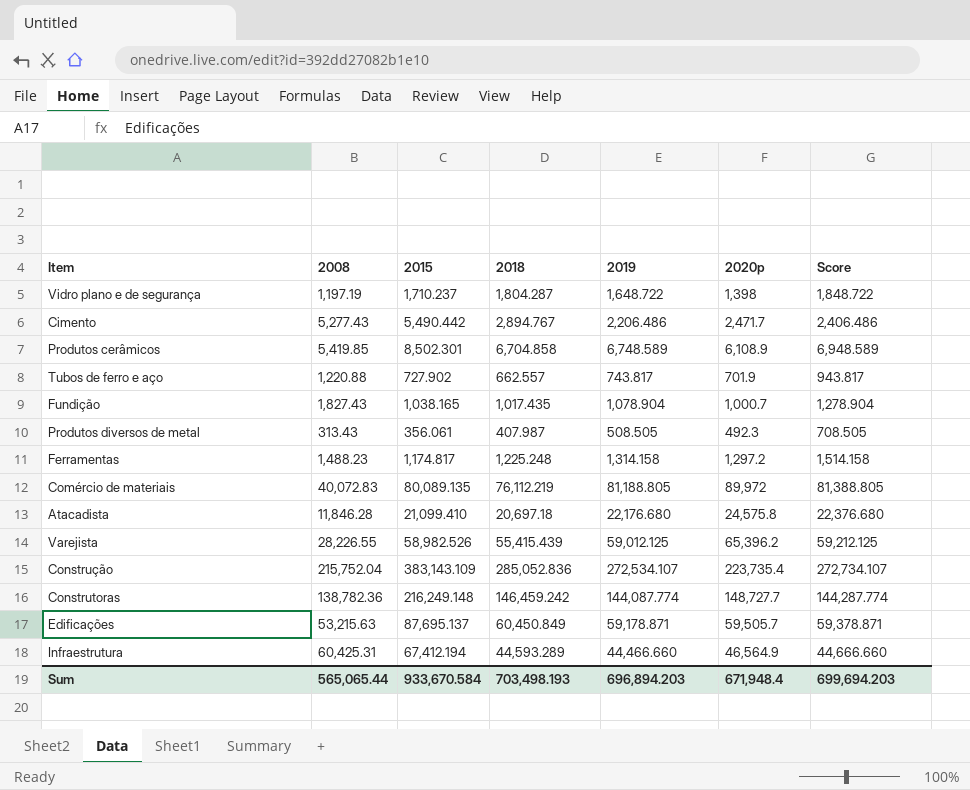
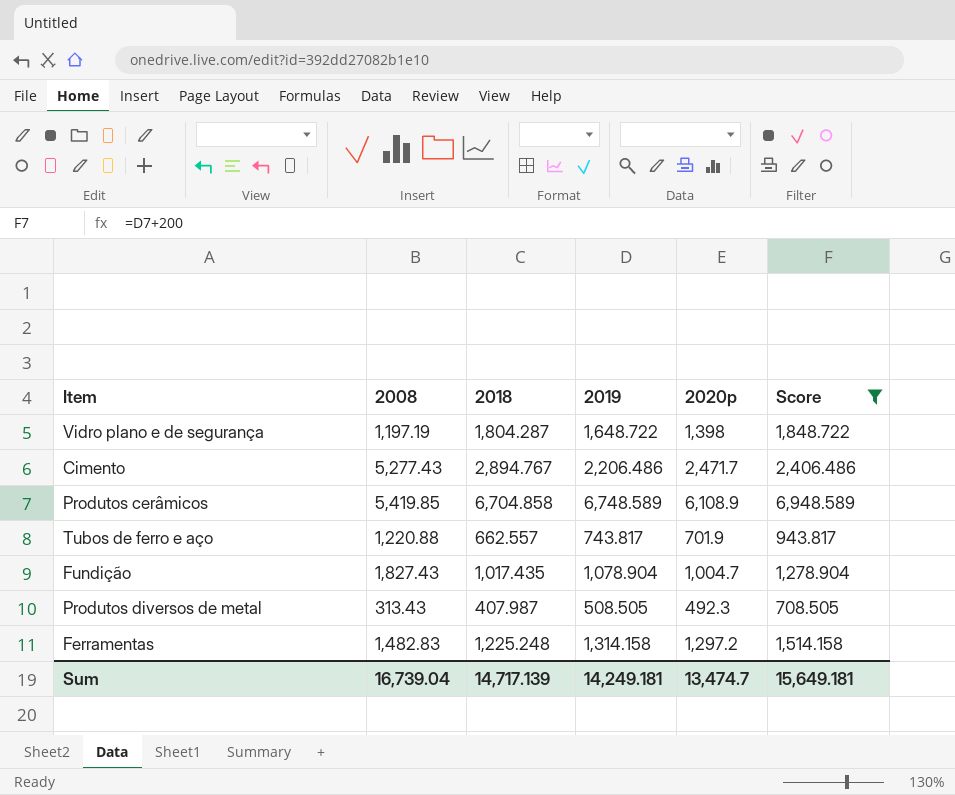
filter: none -> Score <= 6,948.589
column 2015 | position: 3 -> none
Fundição | 2020p: 1,000.7 -> 1,004.7
Ferramentas | 2008: 1,488.23 -> 1,482.83
Sum | 2008: 565,065.44 -> 16,739.04
Sum | 2018: 703,498.193 -> 14,717.139
Sum | 2019: 696,894.203 -> 14,249.181
Sum | 2020p: 671,948.4 -> 13,474.7
Sum | Score: 699,694.203 -> 15,649.181

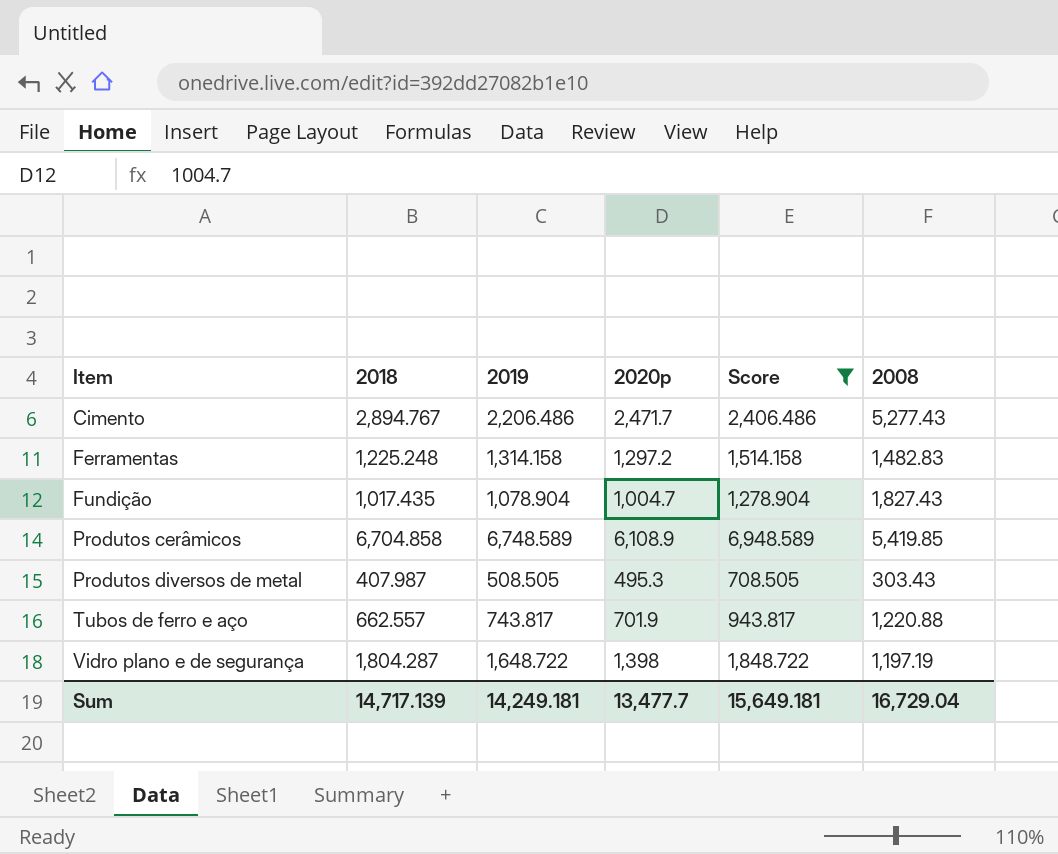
row order: none -> Item ascending
column 2008 | position: 2 -> 6
Produtos diversos de metal | 2020p: 492.3 -> 495.3
Produtos diversos de metal | 2008: 313.43 -> 303.43
Sum | 2020p: 13,474.7 -> 13,477.7
Sum | 2008: 16,739.04 -> 16,729.04

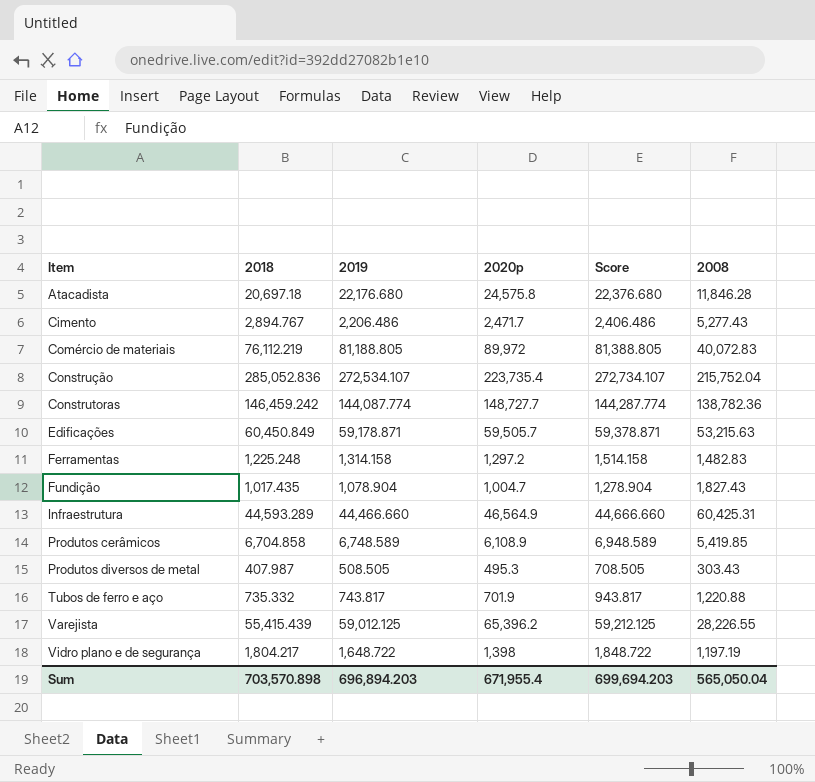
filter: Score <= 6,948.589 -> none
Tubos de ferro e aço | 2018: 662.557 -> 735.332
Vidro plano e de segurança | 2018: 1,804.287 -> 1,804.217
Sum | 2018: 14,717.139 -> 703,570.898
Sum | 2019: 14,249.181 -> 696,894.203
Sum | 2020p: 13,477.7 -> 671,955.4
Sum | Score: 15,649.181 -> 699,694.203
Sum | 2008: 16,729.04 -> 565,050.04

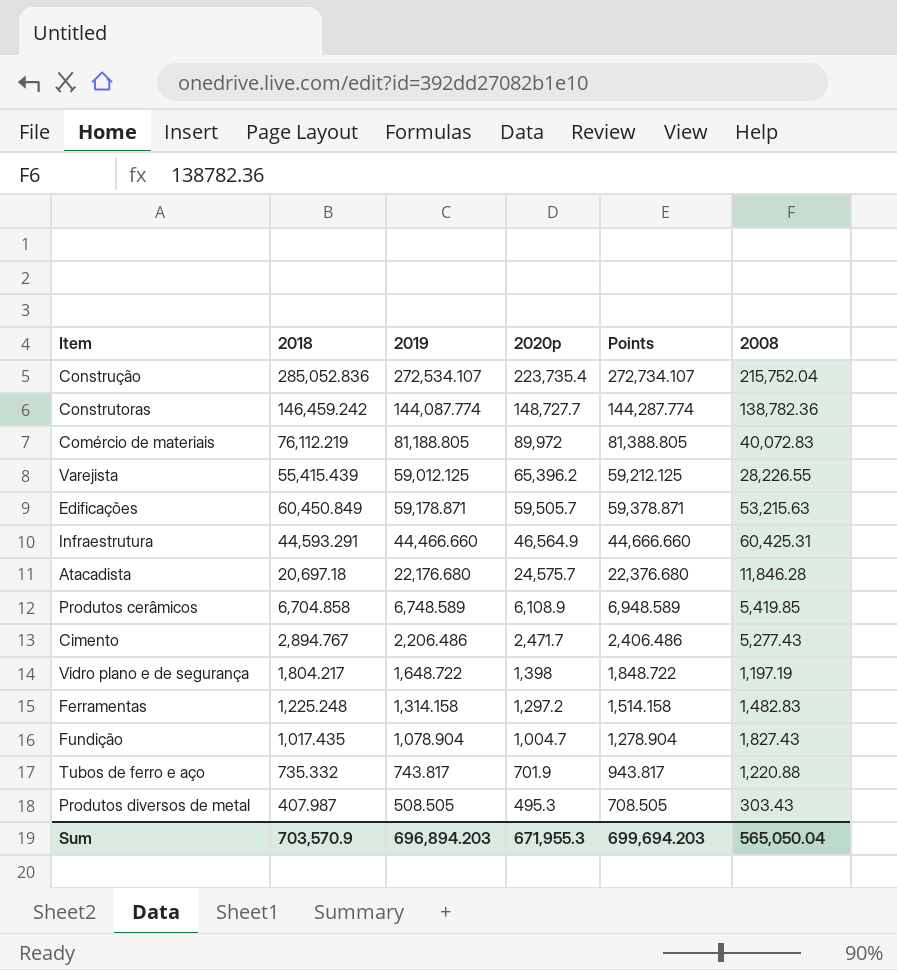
row order: Item ascending -> 2020p descending
column name: Score -> Points
Infraestrutura | 2018: 44,593.289 -> 44,593.291
Atacadista | 2020p: 24,575.8 -> 24,575.7
Sum | 2018: 703,570.898 -> 703,570.9
Sum | 2020p: 671,955.4 -> 671,955.3

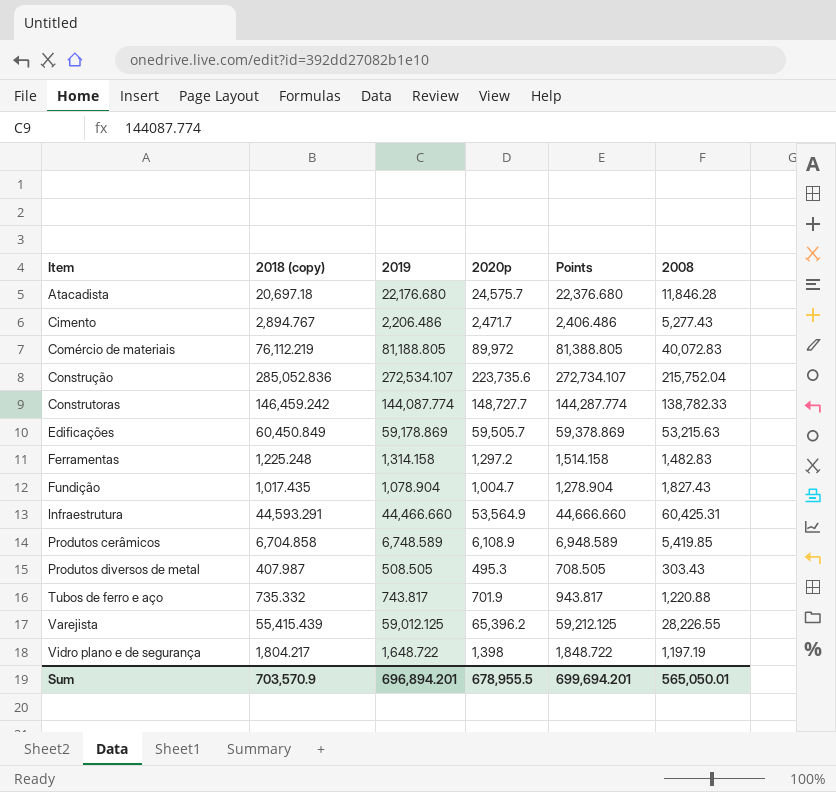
row order: 2020p descending -> Item ascending
column name: 2018 -> 2018 (copy)
Construção | 2020p: 223,735.4 -> 223,735.6
Construtoras | 2008: 138,782.36 -> 138,782.33
Edificações | 2019: 59,178.871 -> 59,178.869
Edificações | Points: 59,378.871 -> 59,378.869
Infraestrutura | 2020p: 46,564.9 -> 53,564.9
Sum | 2019: 696,894.203 -> 696,894.201
Sum | 2020p: 671,955.3 -> 678,955.5
Sum | Points: 699,694.203 -> 699,694.201
Sum | 2008: 565,050.04 -> 565,050.01

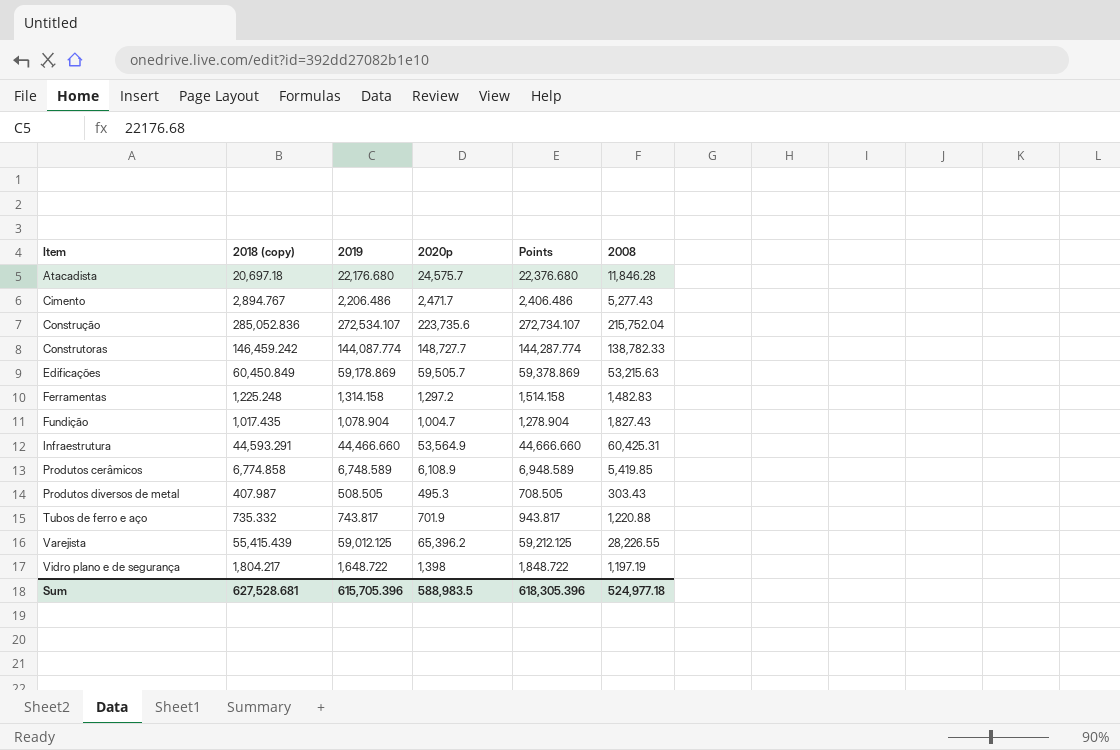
row Comércio de materiais: 76,112.219 | 81,188.805 | 89,972 | 81,388.805 | 40,072.83 -> none
Produtos cerâmicos | 2018 (copy): 6,704.858 -> 6,774.858
Sum | 2018 (copy): 703,570.9 -> 627,528.681
Sum | 2019: 696,894.201 -> 615,705.396
Sum | 2020p: 678,955.5 -> 588,983.5
Sum | Points: 699,694.201 -> 618,305.396
Sum | 2008: 565,050.01 -> 524,977.18

